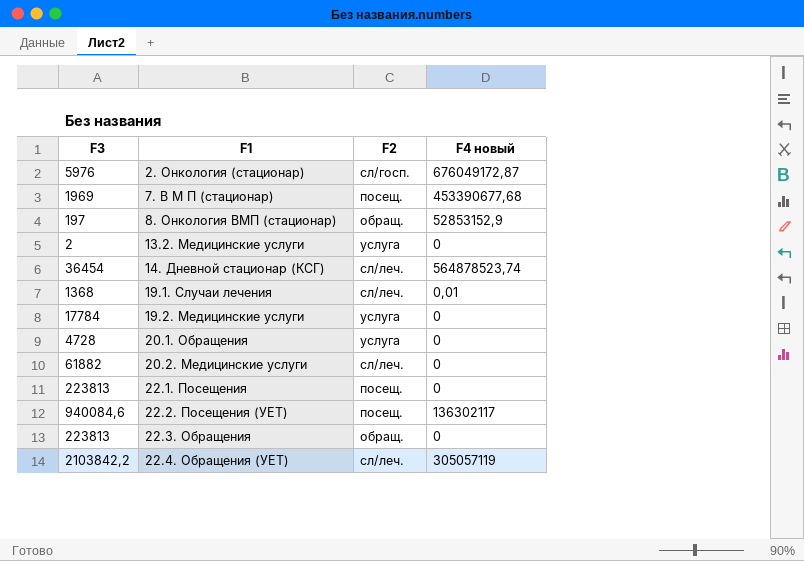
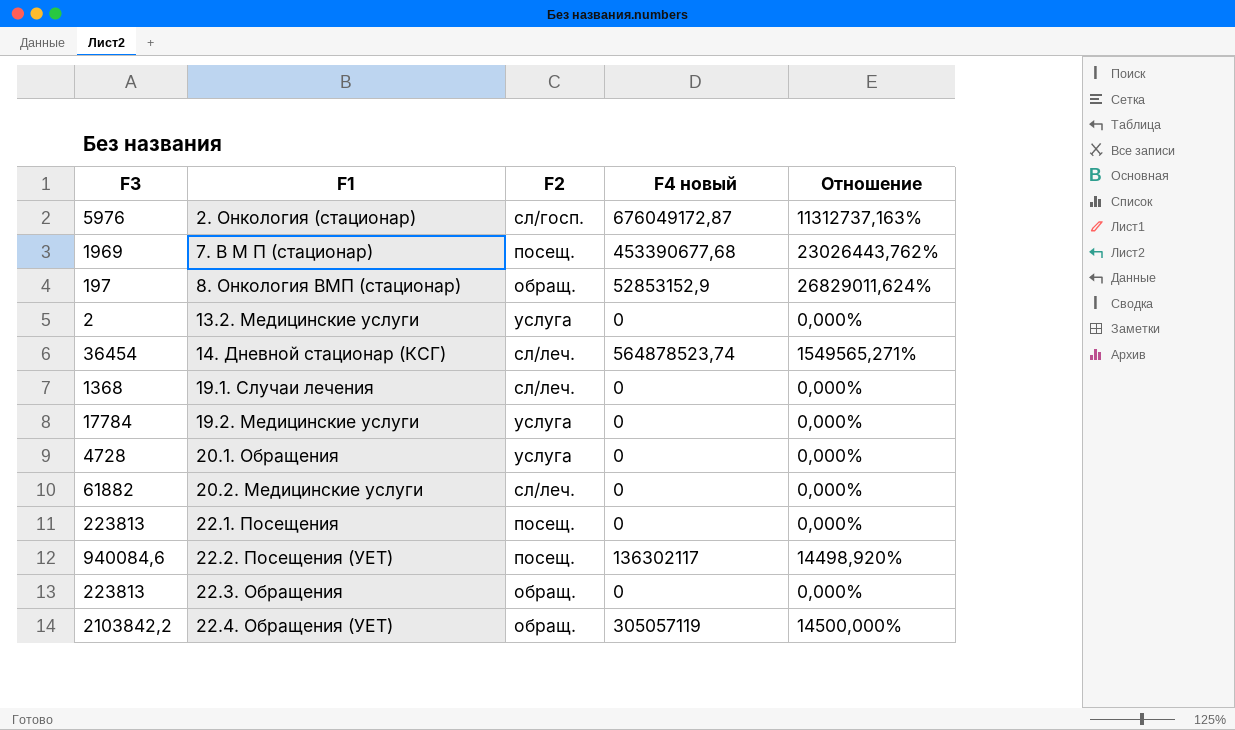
column Отношение | formula: none -> [F4 новый] / [F3]
19.1. Случаи лечения | F4 новый: 0,01 -> 0
22.4. Обращения (УЕТ) | F2: сл/леч. -> обращ.

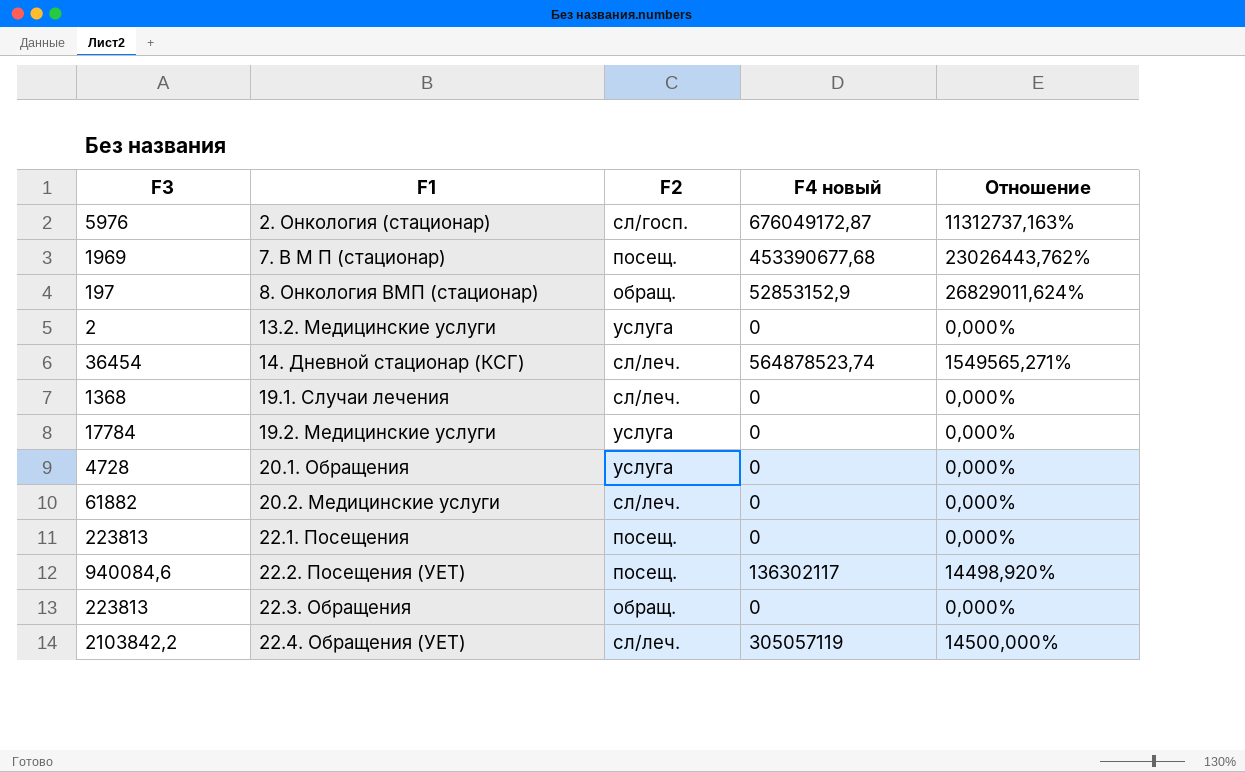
22.4. Обращения (УЕТ) | F2: обращ. -> сл/леч.

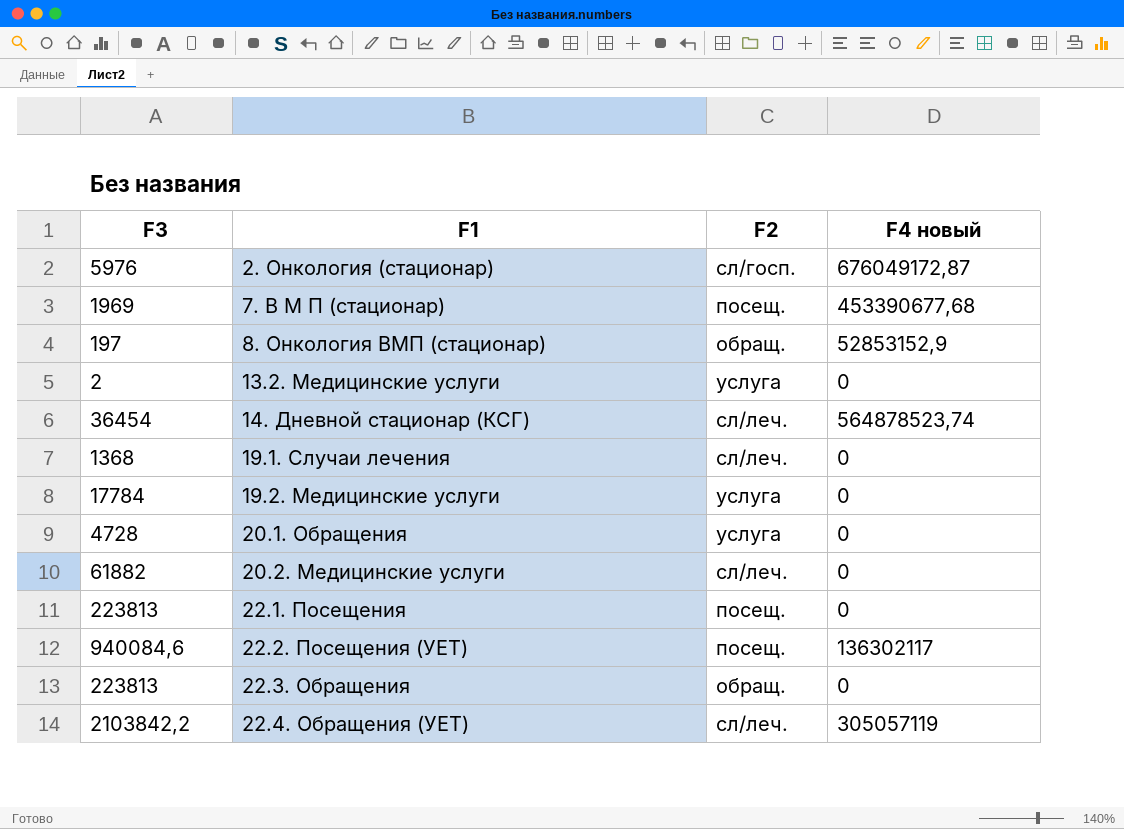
column Отношение | formula: [F4 новый] / [F3] -> none

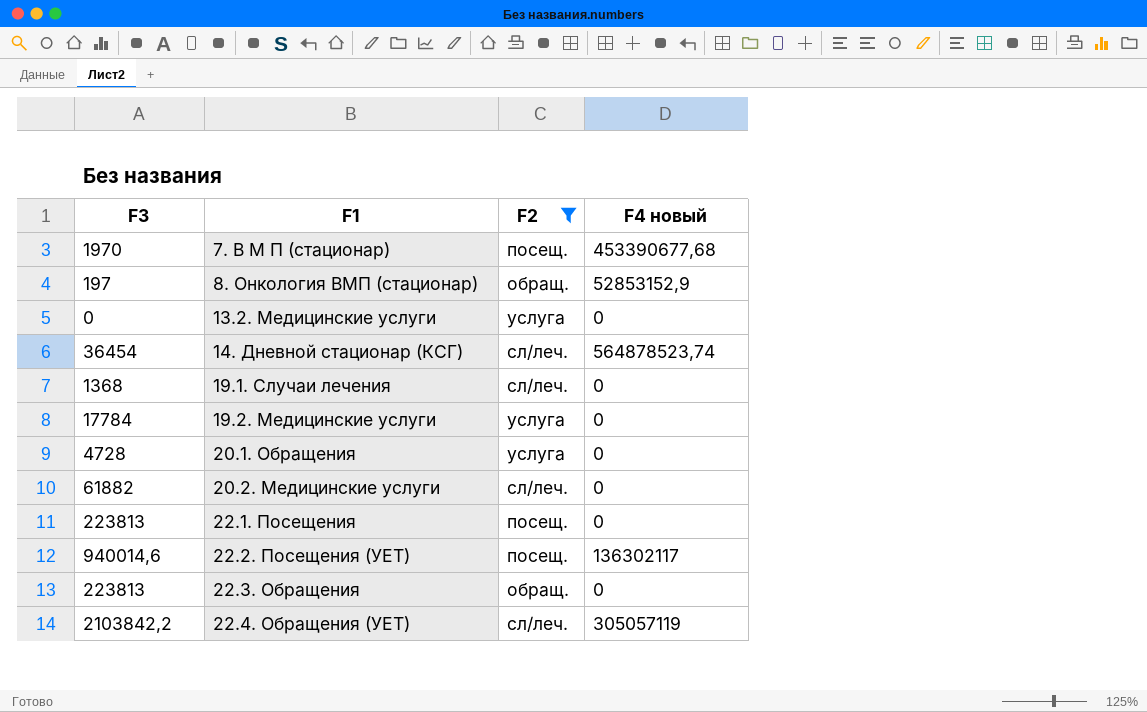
filter: none -> F2 != сл/госп.
7. В М П (стационар) | F3: 1969 -> 1970
13.2. Медицинские услуги | F3: 2 -> 0
22.2. Посещения (УЕТ) | F3: 940084,6 -> 940014,6

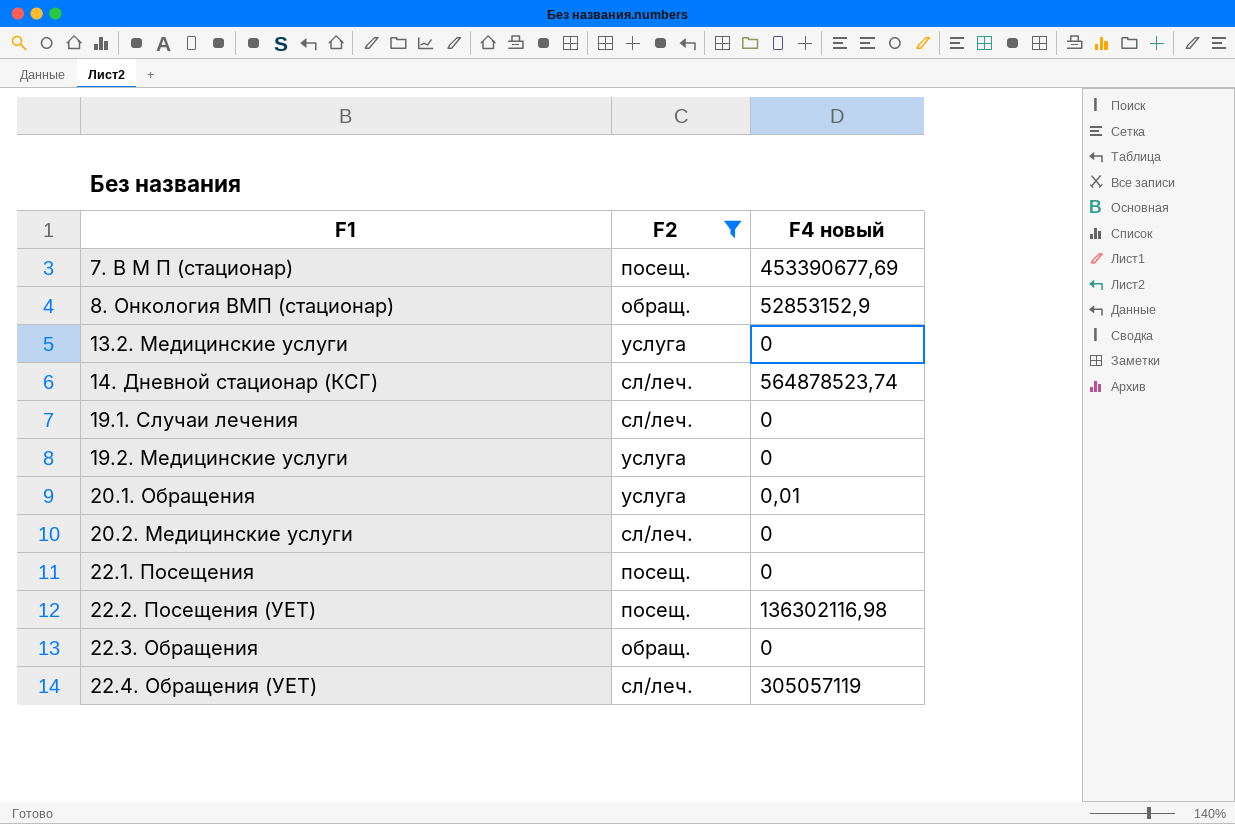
column F3 | position: 1 -> none
7. В М П (стационар) | F4 новый: 453390677,68 -> 453390677,69
20.1. Обращения | F4 новый: 0 -> 0,01
22.2. Посещения (УЕТ) | F4 новый: 136302117 -> 136302116,98

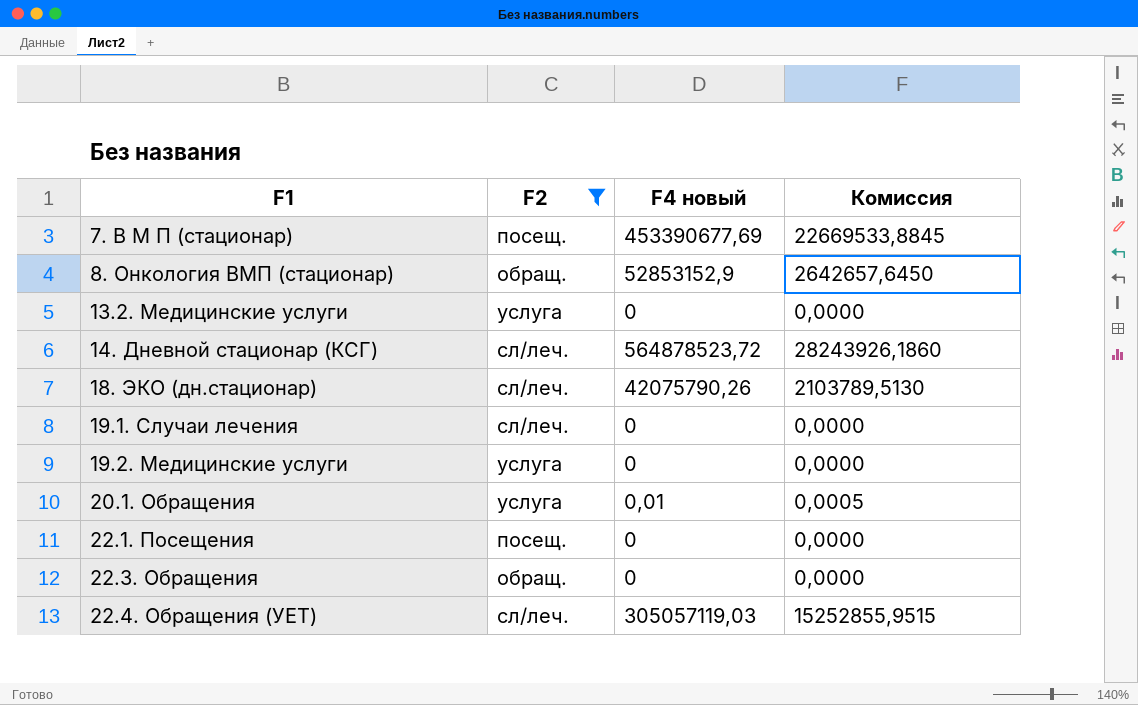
column Комиссия | formula: none -> [F4 новый] * 0,05
row 20.2. Медицинские услуги: сл/леч. | 0 -> none
row 22.2. Посещения (УЕТ): посещ. | 136302116,98 -> none
14. Дневной стационар (КСГ) | F4 новый: 564878523,74 -> 564878523,72
row 18. ЭКО (дн.стационар): none -> сл/леч. | 42075790,26 | 2103789,5130
22.4. Обращения (УЕТ) | F4 новый: 305057119 -> 305057119,03

